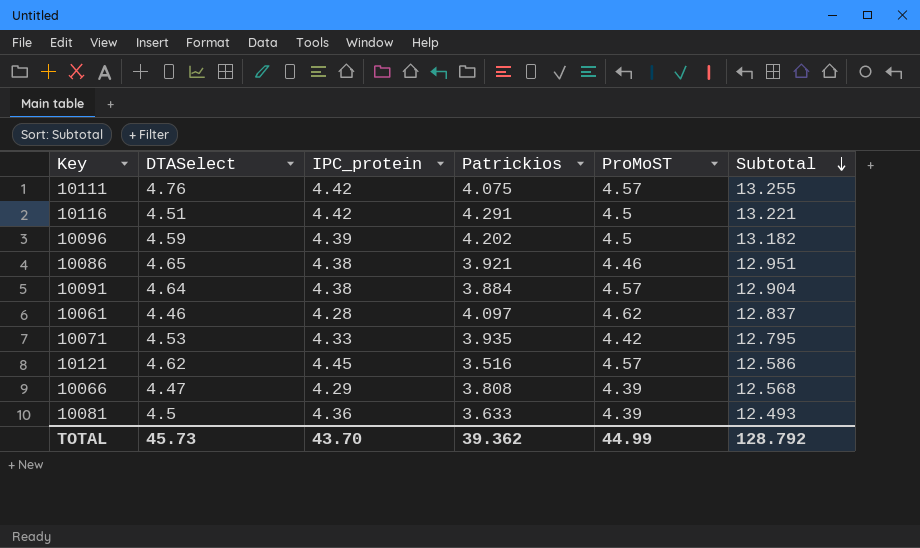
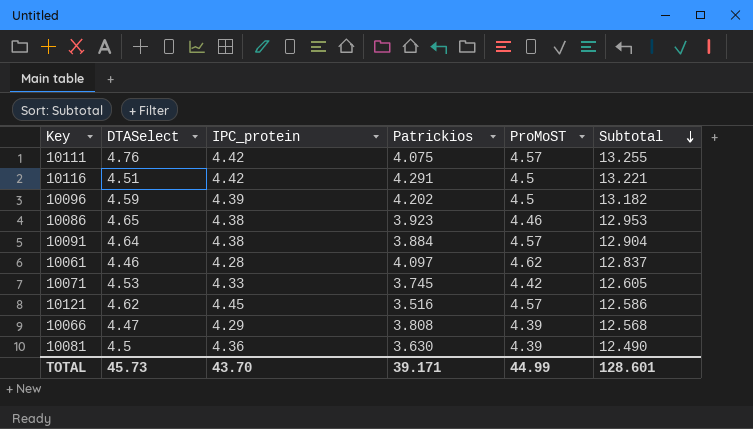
10086 | Patrickios: 3.921 -> 3.923
10086 | Subtotal: 12.951 -> 12.953
10071 | Patrickios: 3.935 -> 3.745
10071 | Subtotal: 12.795 -> 12.605
10081 | Patrickios: 3.633 -> 3.630
10081 | Subtotal: 12.493 -> 12.490
TOTAL | Patrickios: 39.362 -> 39.171
TOTAL | Subtotal: 128.792 -> 128.601

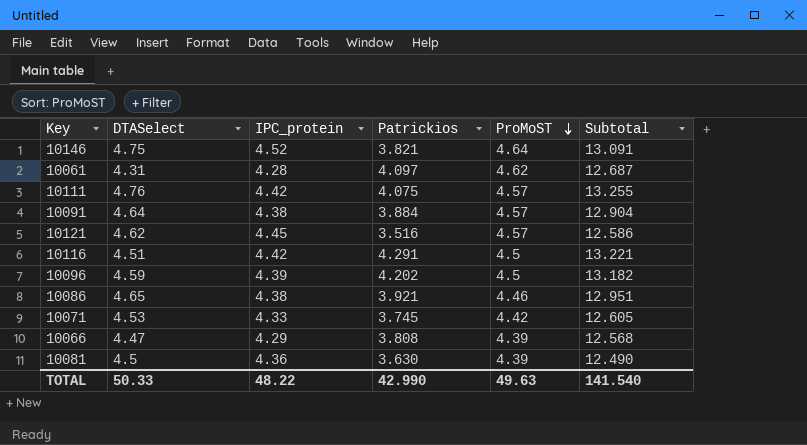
row order: Subtotal descending -> ProMoST descending
row 10146: none -> 4.75 | 4.52 | 3.821 | 4.64 | 13.091
10061 | DTASelect: 4.46 -> 4.31
10061 | Subtotal: 12.837 -> 12.687
10086 | Patrickios: 3.923 -> 3.921
10086 | Subtotal: 12.953 -> 12.951
TOTAL | DTASelect: 45.73 -> 50.33
TOTAL | IPC_protein: 43.70 -> 48.22
TOTAL | Patrickios: 39.171 -> 42.990
TOTAL | ProMoST: 44.99 -> 49.63
TOTAL | Subtotal: 128.601 -> 141.540

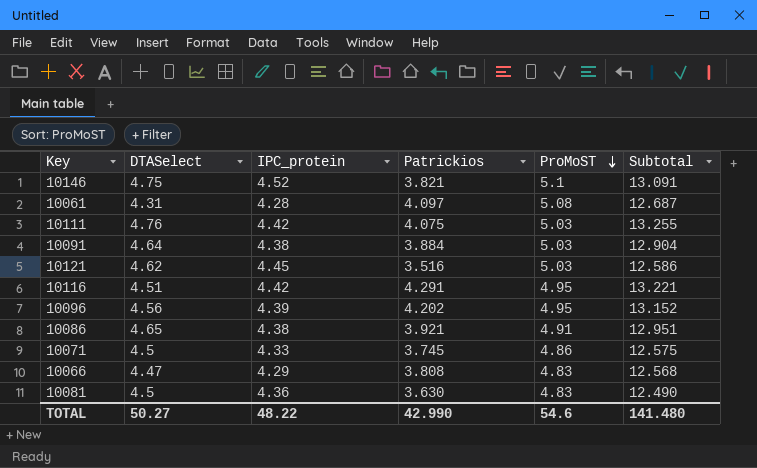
10146 | ProMoST: 4.64 -> 5.1
10061 | ProMoST: 4.62 -> 5.08
10111 | ProMoST: 4.57 -> 5.03
10091 | ProMoST: 4.57 -> 5.03
10121 | ProMoST: 4.57 -> 5.03
10116 | ProMoST: 4.5 -> 4.95
10096 | DTASelect: 4.59 -> 4.56
10096 | ProMoST: 4.5 -> 4.95
10096 | Subtotal: 13.182 -> 13.152
10086 | ProMoST: 4.46 -> 4.91
10071 | DTASelect: 4.53 -> 4.5
10071 | ProMoST: 4.42 -> 4.86
10071 | Subtotal: 12.605 -> 12.575
10066 | ProMoST: 4.39 -> 4.83
10081 | ProMoST: 4.39 -> 4.83
TOTAL | DTASelect: 50.33 -> 50.27
TOTAL | ProMoST: 49.63 -> 54.6
TOTAL | Subtotal: 141.540 -> 141.480

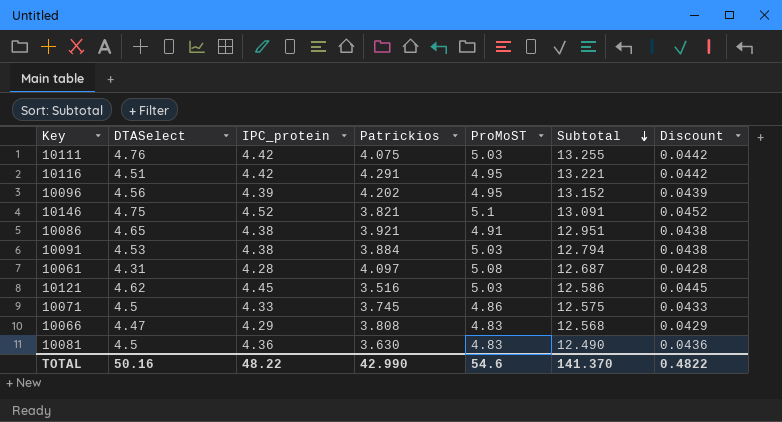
row order: ProMoST descending -> Subtotal descending
column Discount | formula: none -> [IPC_protein] * 0.01
10091 | DTASelect: 4.64 -> 4.53
10091 | Subtotal: 12.904 -> 12.794
TOTAL | DTASelect: 50.27 -> 50.16
TOTAL | Subtotal: 141.480 -> 141.370

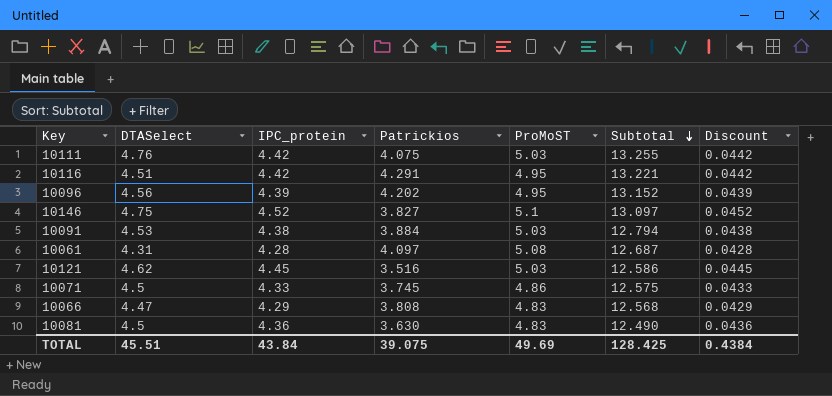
row 10086: 4.65 | 4.38 | 3.921 | 4.91 | 12.951 | 0.0438 -> none
10146 | Patrickios: 3.821 -> 3.827
10146 | Subtotal: 13.091 -> 13.097
TOTAL | DTASelect: 50.16 -> 45.51
TOTAL | IPC_protein: 48.22 -> 43.84
TOTAL | Patrickios: 42.990 -> 39.075
TOTAL | ProMoST: 54.6 -> 49.69
TOTAL | Subtotal: 141.370 -> 128.425
TOTAL | Discount: 0.4822 -> 0.4384

